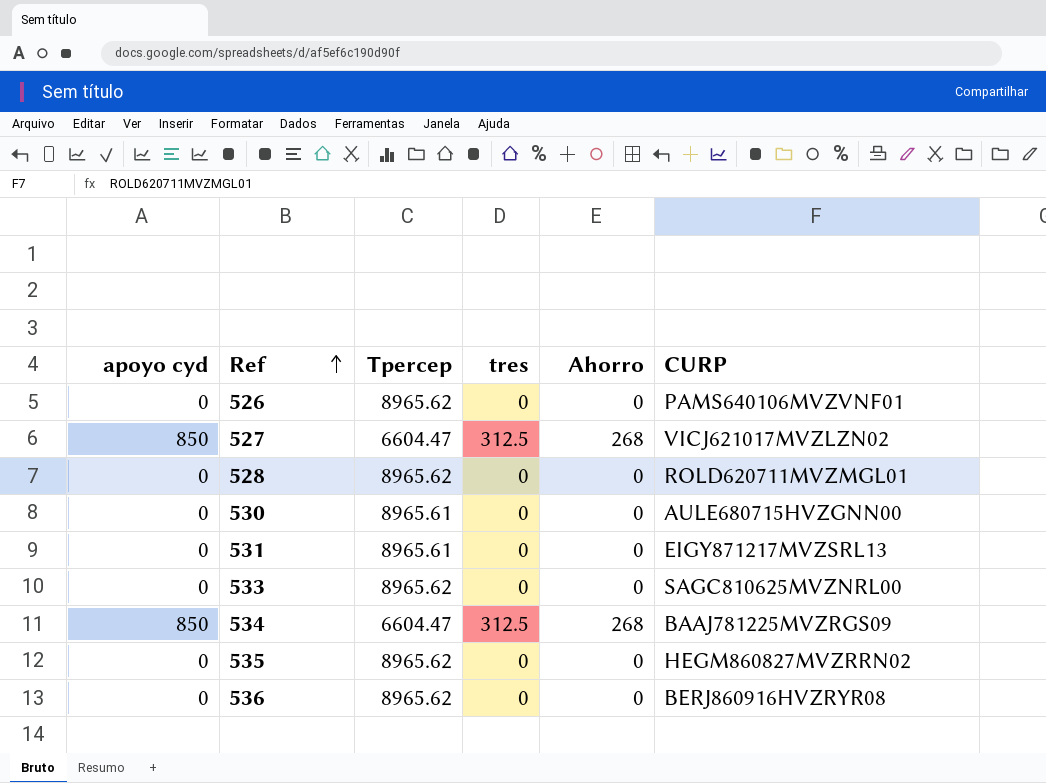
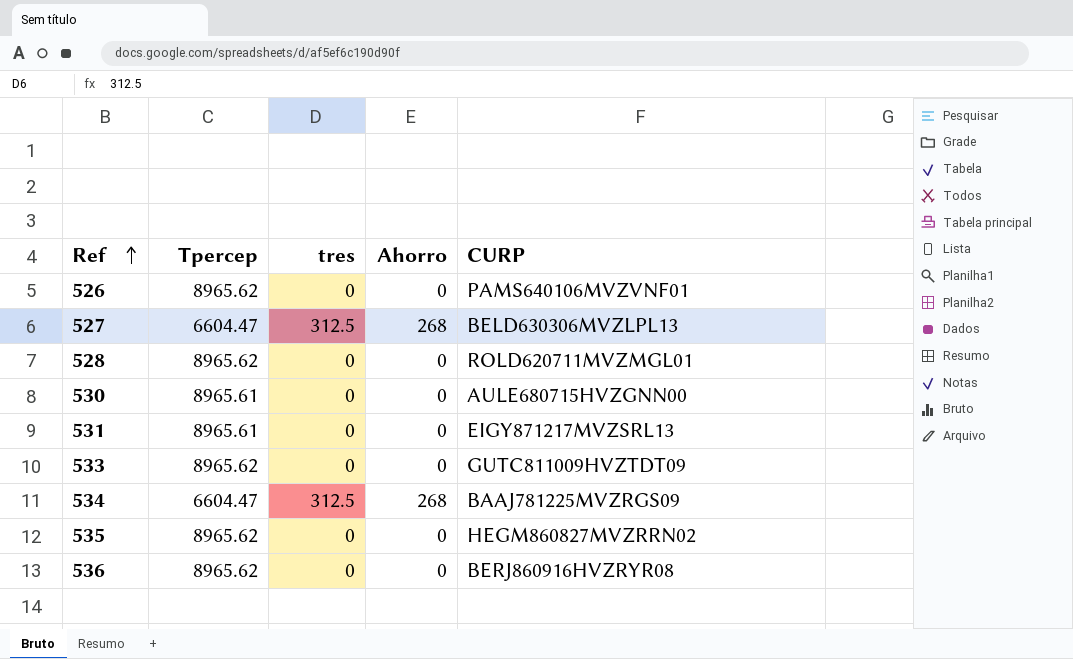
column apoyo cyd | position: 1 -> none
527 | CURP: VICJ621017MVZLZN02 -> BELD630306MVZLPL13
533 | CURP: SAGC810625MVZNRL00 -> GUTC811009HVZTDT09

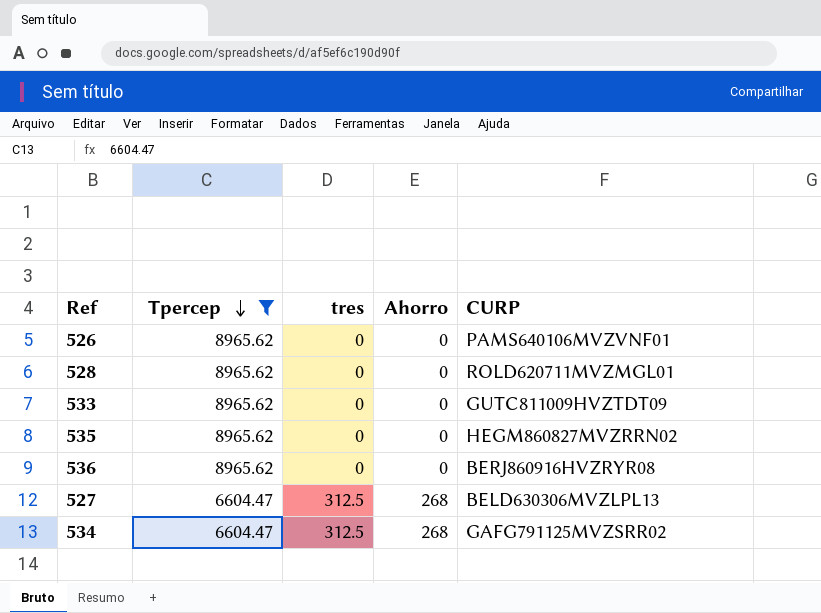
filter: none -> Tpercep != 8965.61
row order: Ref ascending -> Tpercep descending
534 | CURP: BAAJ781225MVZRGS09 -> GAFG791125MVZSRR02

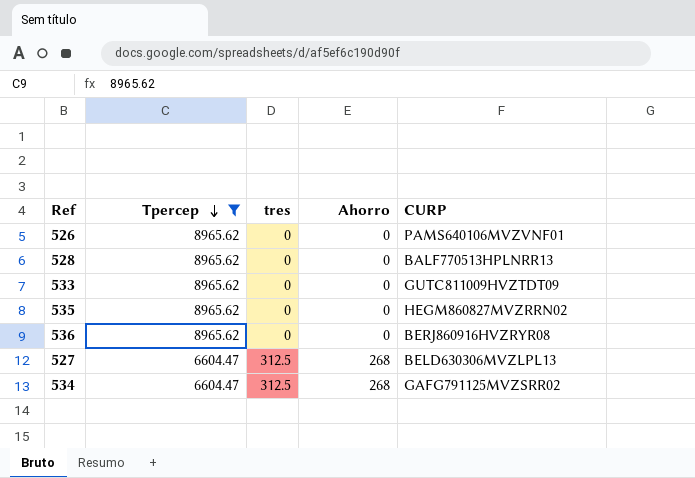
528 | CURP: ROLD620711MVZMGL01 -> BALF770513HPLNRR13

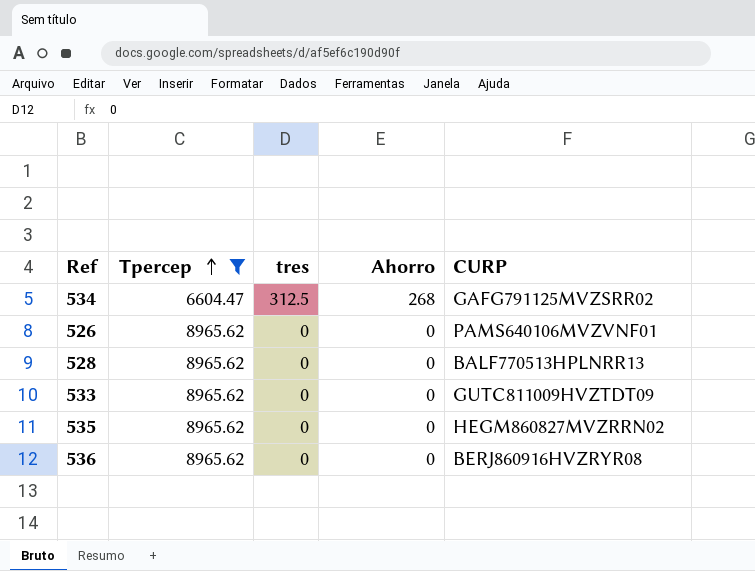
row order: Tpercep descending -> Tpercep ascending
row 527: 6604.47 | 312.5 | 268 | BELD630306MVZLPL13 -> none

